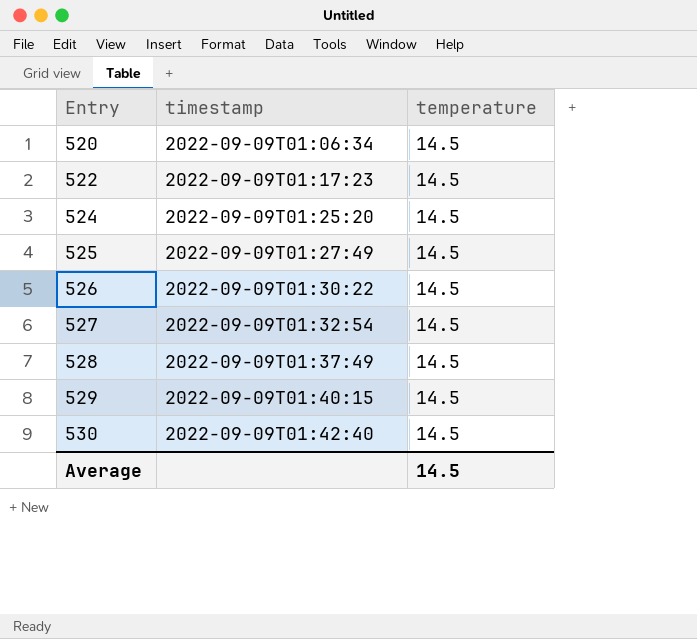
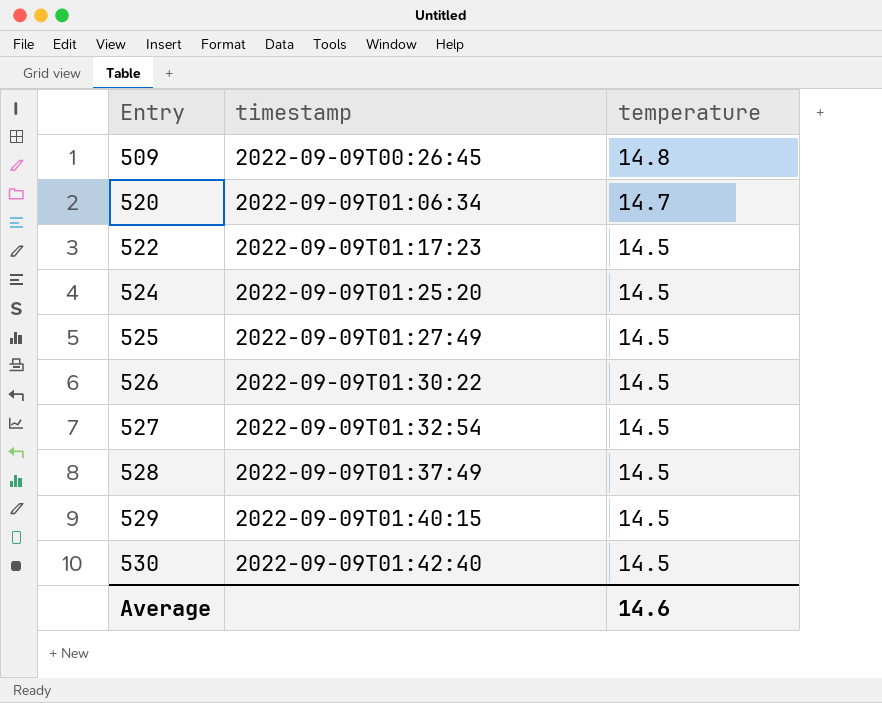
row 509: none -> 2022-09-09T00:26:45 | 14.8
520 | temperature: 14.5 -> 14.7
Average | temperature: 14.5 -> 14.6

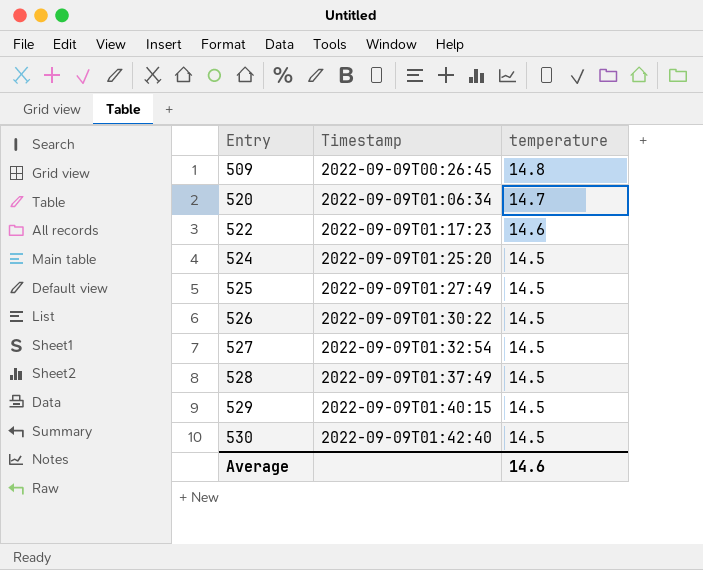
column name: timestamp -> Timestamp
522 | temperature: 14.5 -> 14.6

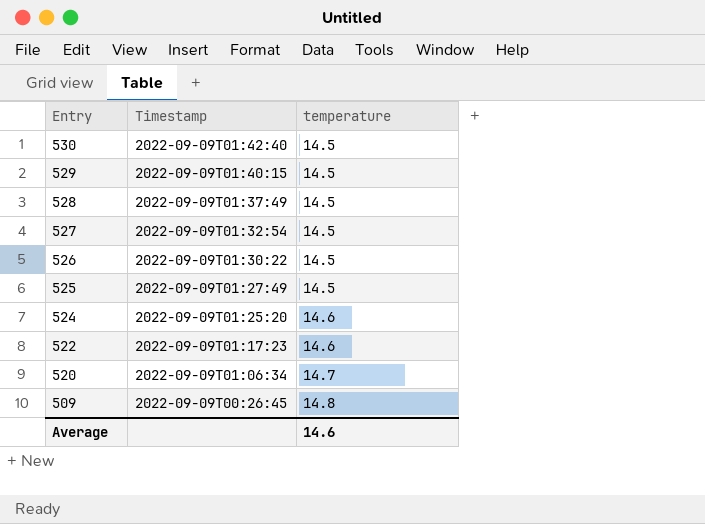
row order: Entry ascending -> Entry descending
524 | temperature: 14.5 -> 14.6

